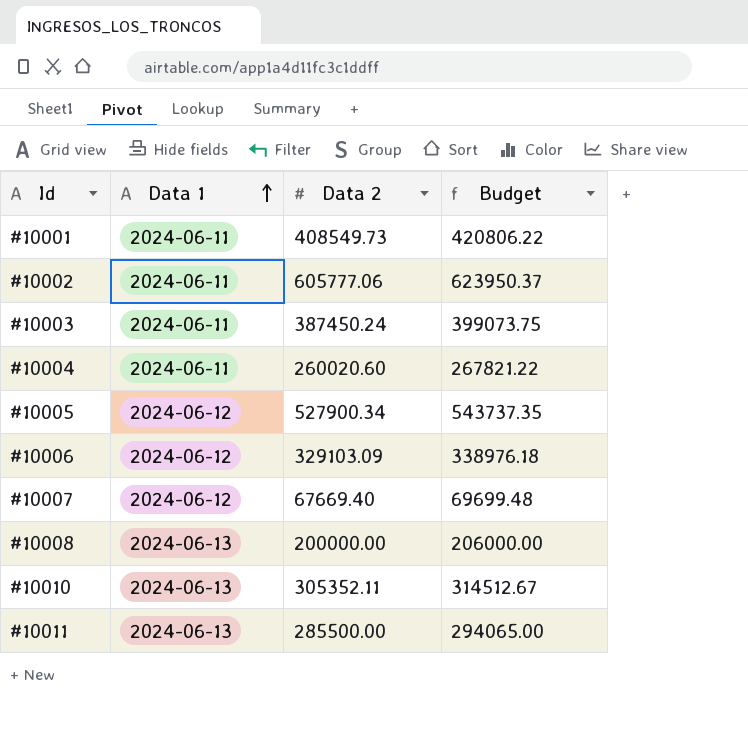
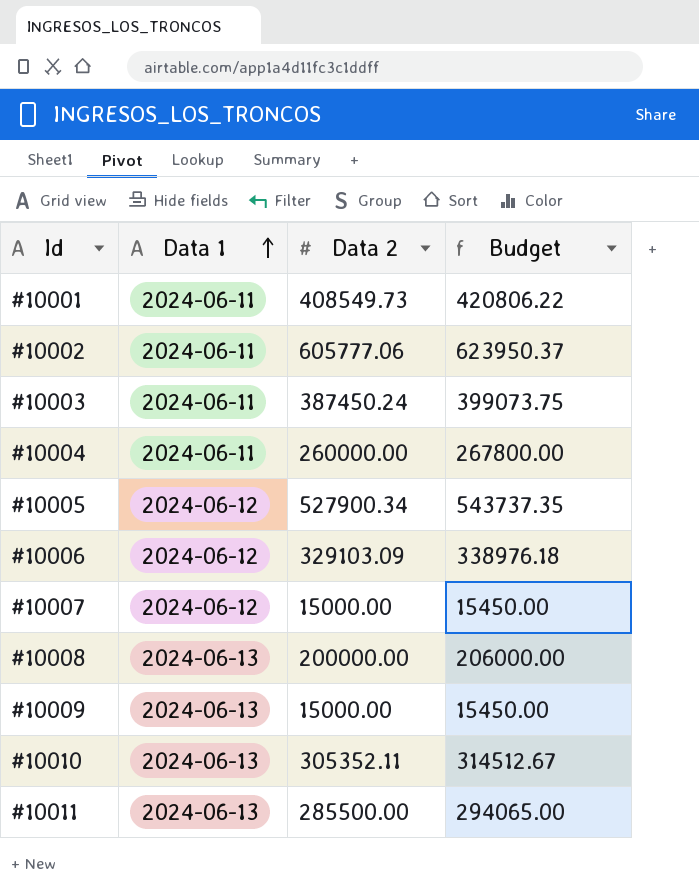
#10004 | Data 2: 260020.60 -> 260000.00
#10004 | Budget: 267821.22 -> 267800.00
#10007 | Data 2: 67669.40 -> 15000.00
#10007 | Budget: 69699.48 -> 15450.00
row #10009: none -> 2024-06-13 | 15000.00 | 15450.00

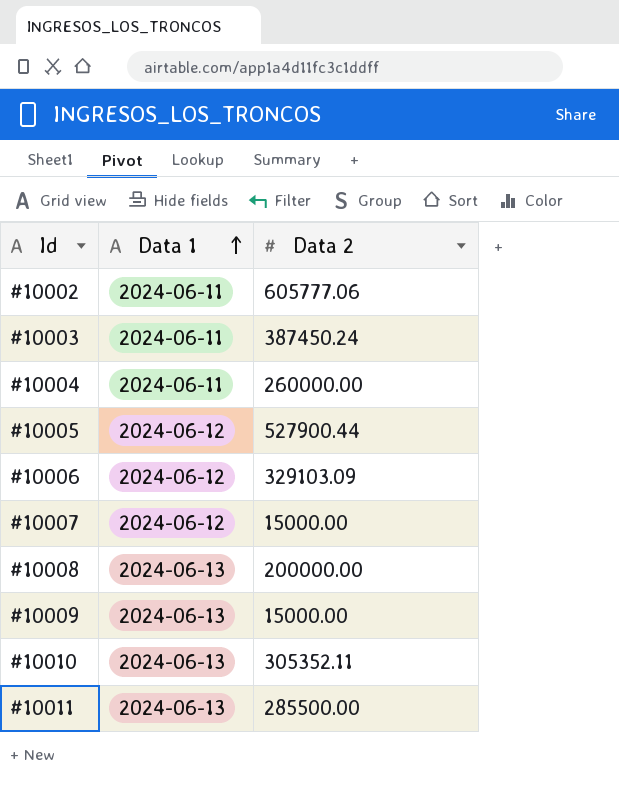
column Budget | formula: [Data 2] * 1.03 -> none
row #10001: 2024-06-11 | 408549.73 | 420806.22 -> none
#10005 | Data 2: 527900.34 -> 527900.44

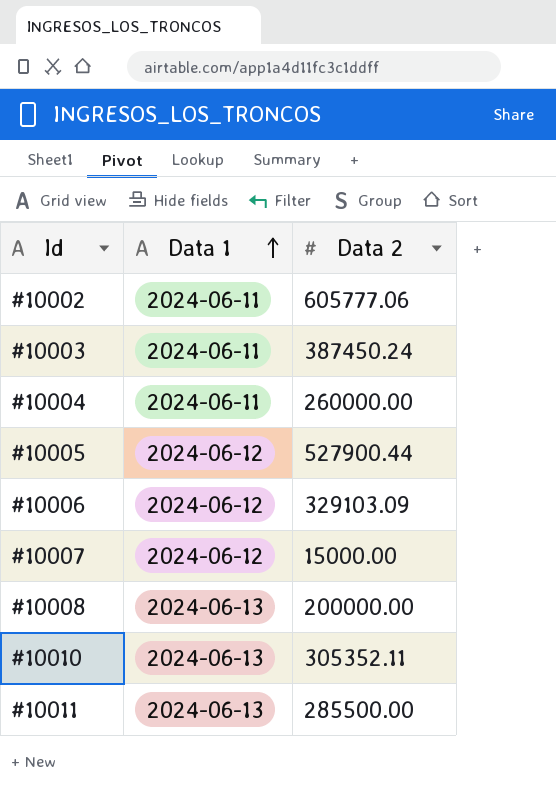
row #10009: 2024-06-13 | 15000.00 -> none

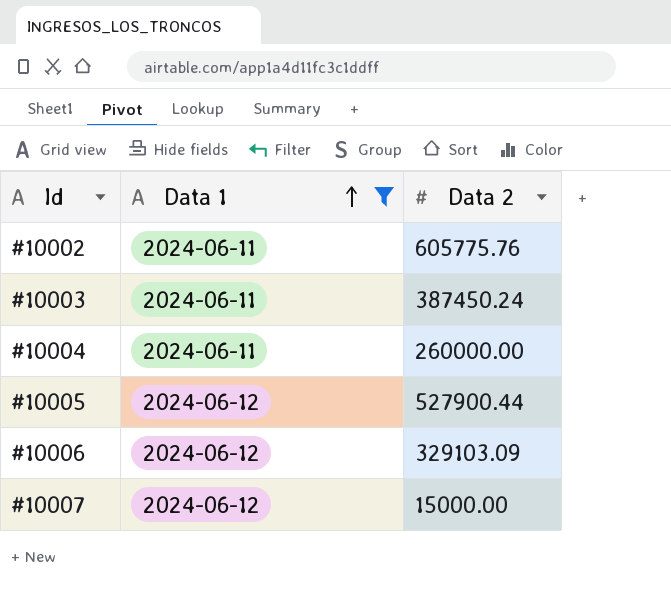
filter: none -> Data 1 != 2024-06-13
#10002 | Data 2: 605777.06 -> 605775.76

